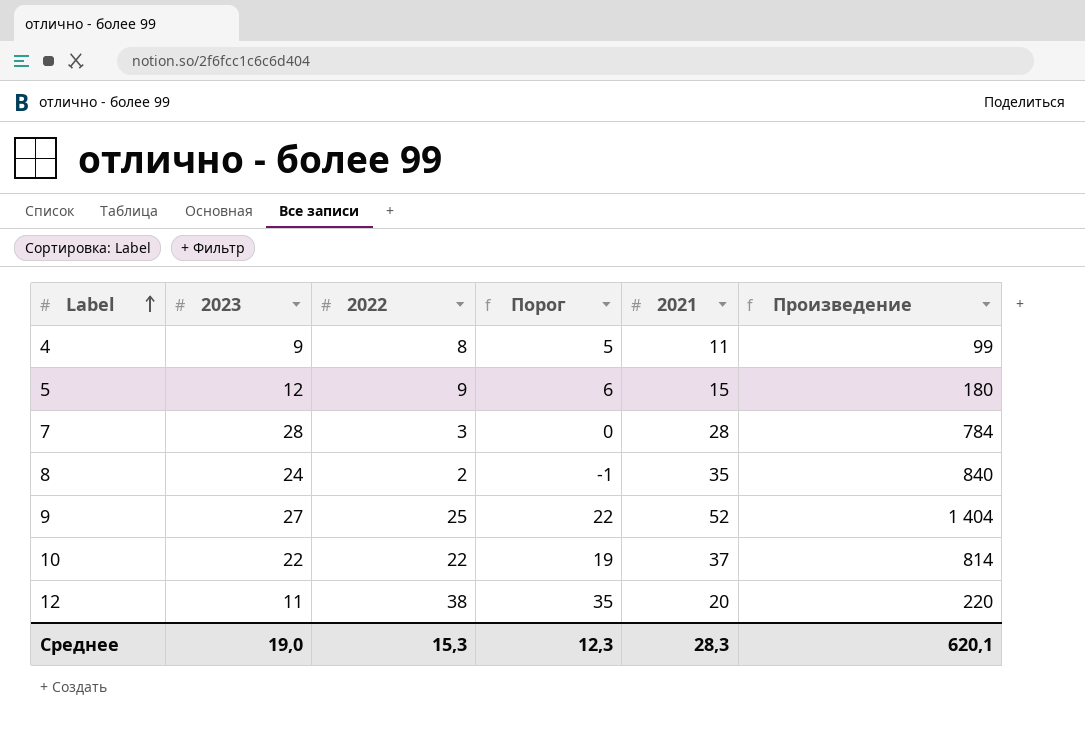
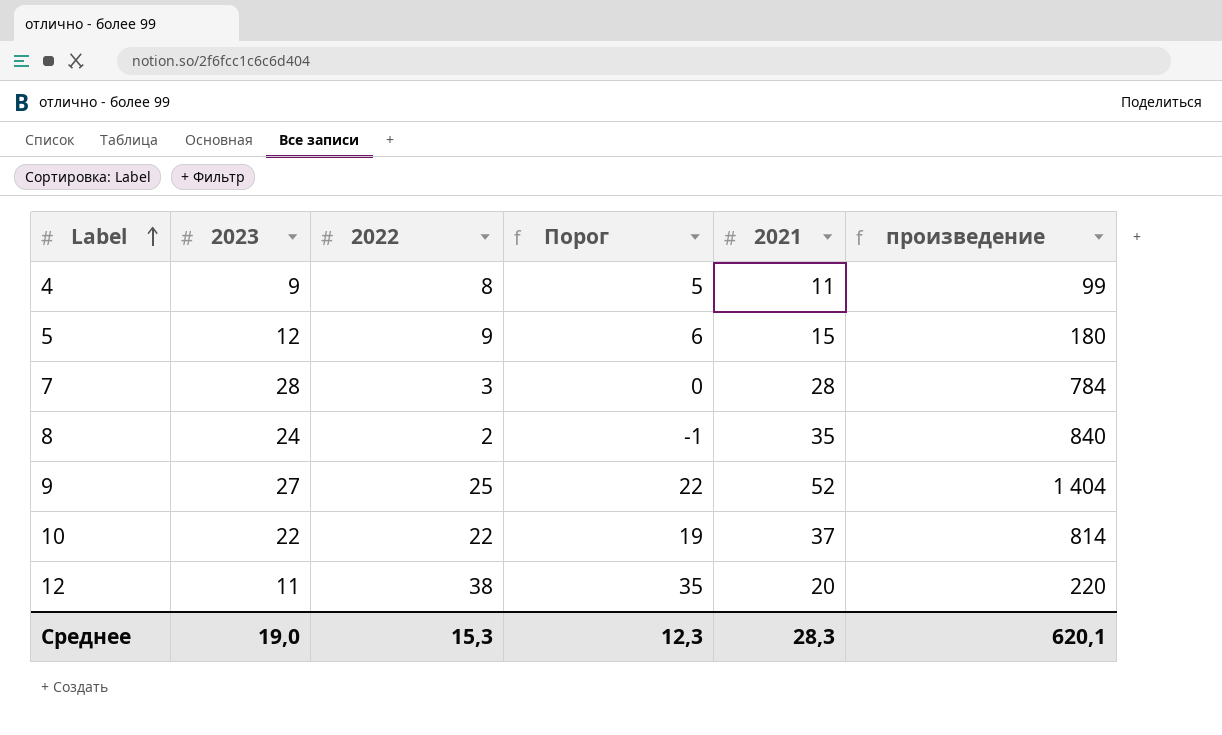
column name: Произведение -> произведение

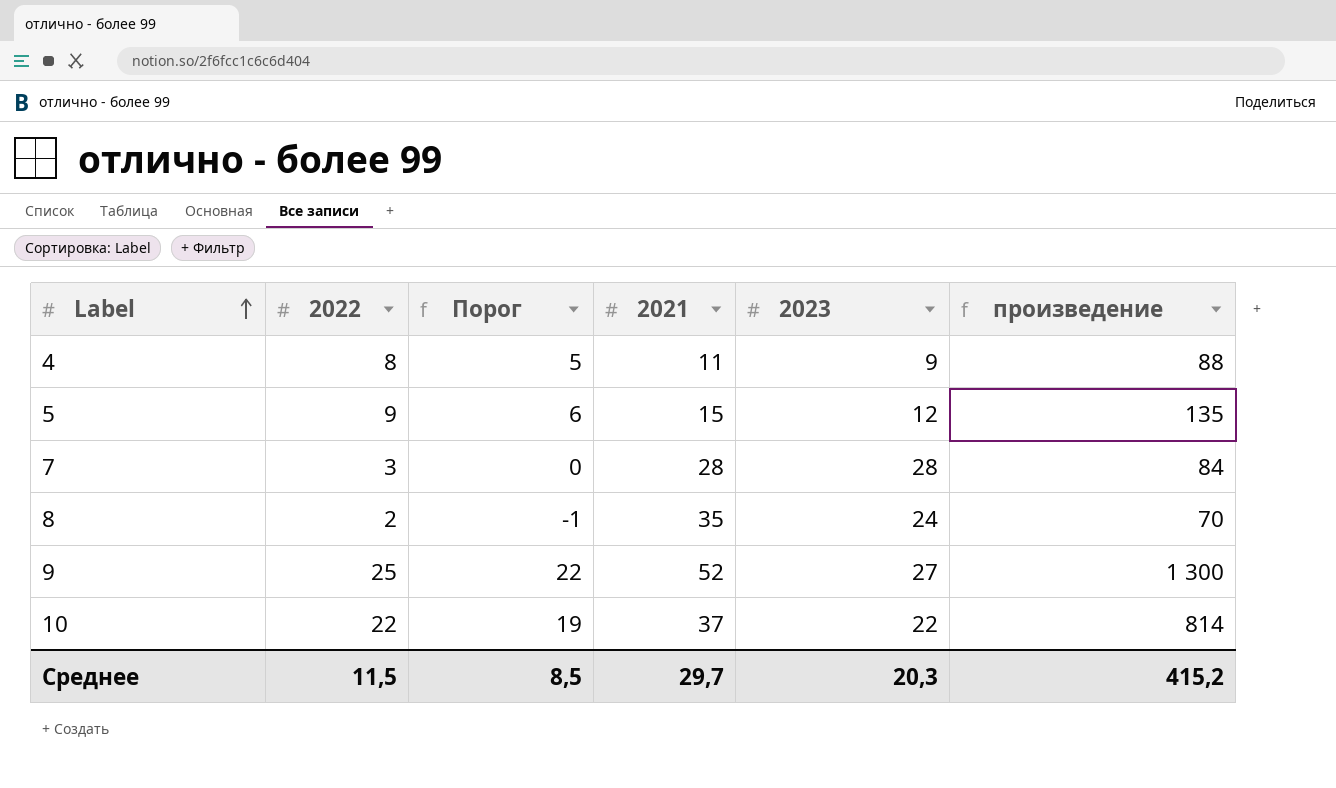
column 2023 | position: 2 -> 5
column произведение | formula: [2023] * [2021] -> [2022] * [2021]
row 12: 11 | 38 | 35 | 20 | 220 -> none
Среднее | 2022: 15,3 -> 11,5
Среднее | Порог: 12,3 -> 8,5
Среднее | 2021: 28,3 -> 29,7
Среднее | 2023: 19,0 -> 20,3
Среднее | произведение: 620,1 -> 415,2

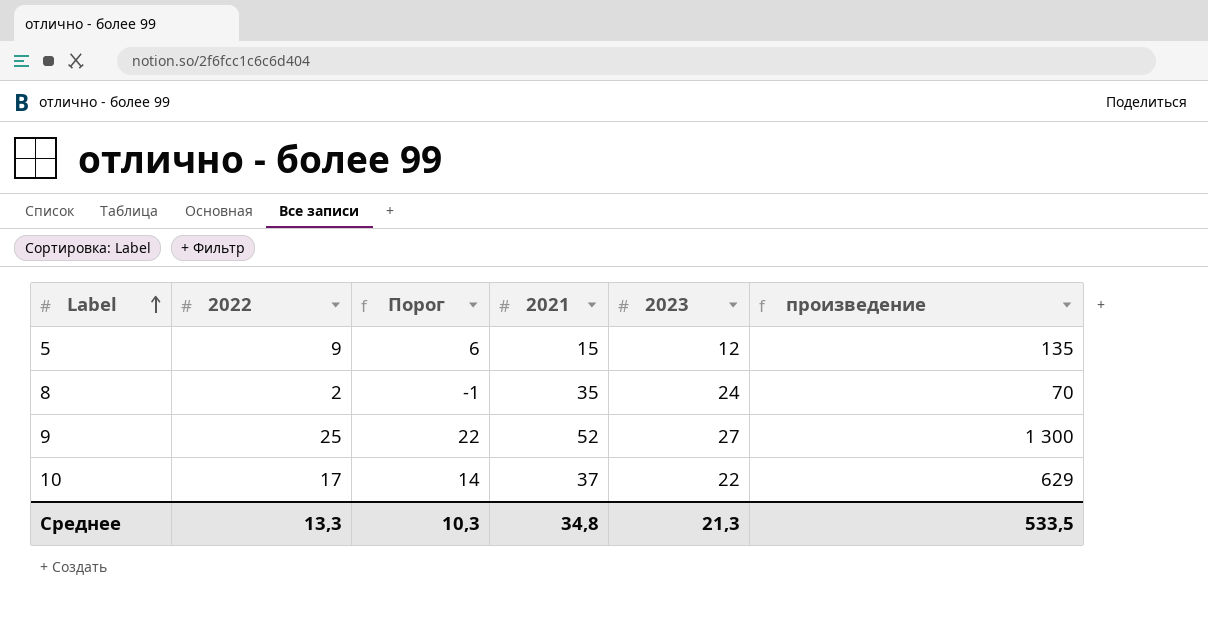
row 4: 8 | 5 | 11 | 9 | 88 -> none
row 7: 3 | 0 | 28 | 28 | 84 -> none
10 | 2022: 22 -> 17
10 | Порог: 19 -> 14
10 | произведение: 814 -> 629
Среднее | 2022: 11,5 -> 13,3
Среднее | Порог: 8,5 -> 10,3
Среднее | 2021: 29,7 -> 34,8
Среднее | 2023: 20,3 -> 21,3
Среднее | произведение: 415,2 -> 533,5

